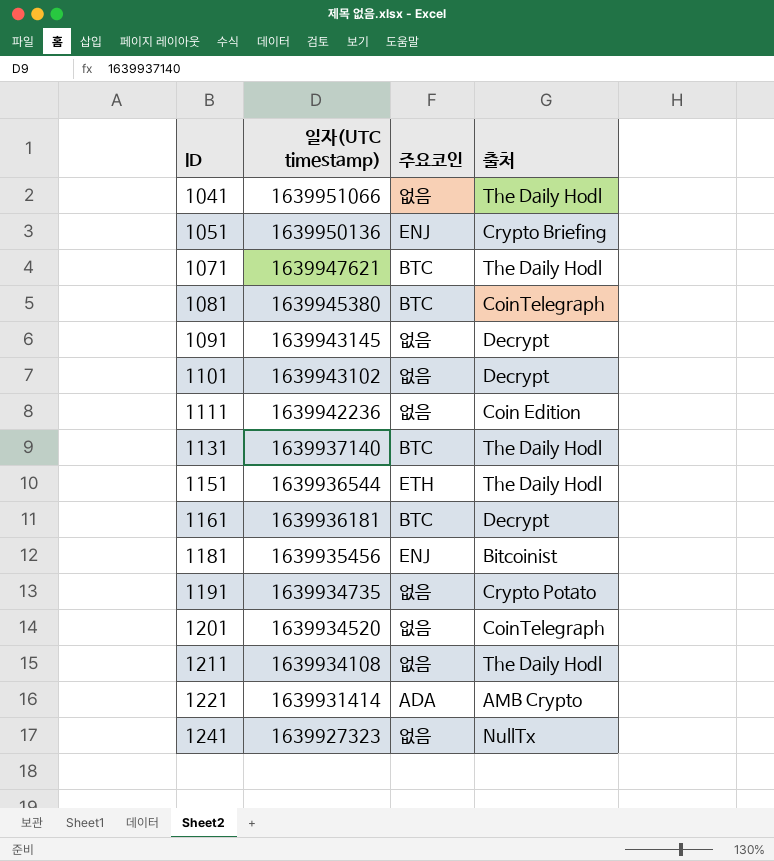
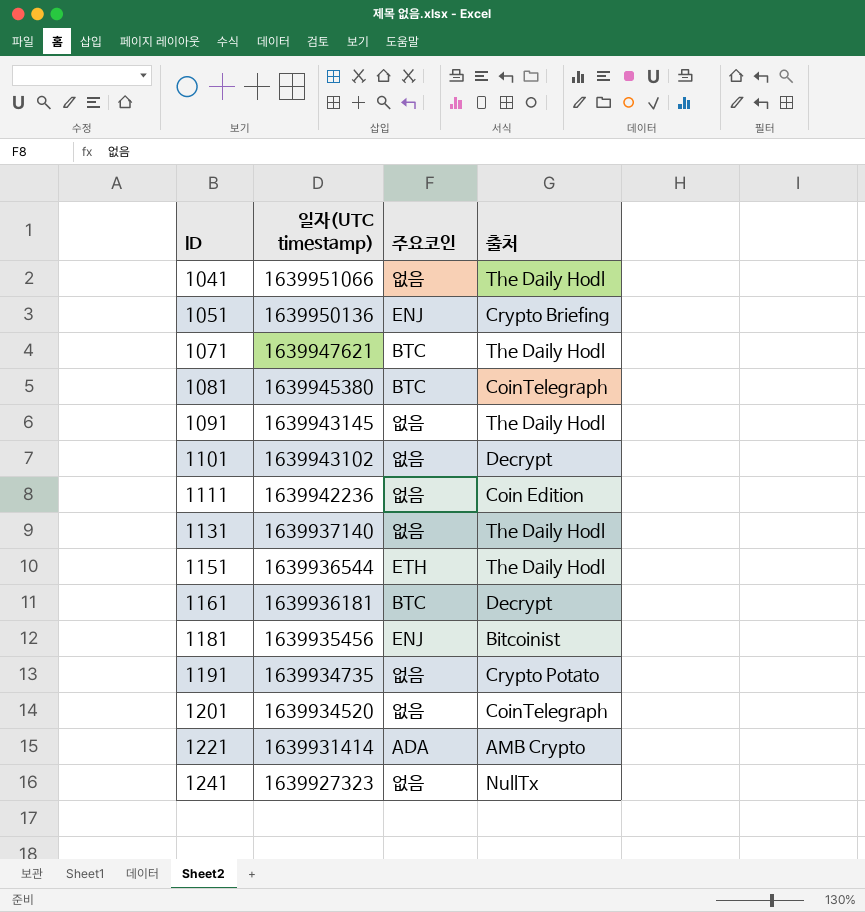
row 1211: 1639934108 | 없음 | The Daily Hodl -> none
1091 | 출처: Decrypt -> The Daily Hodl
1131 | 주요코인: BTC -> 없음

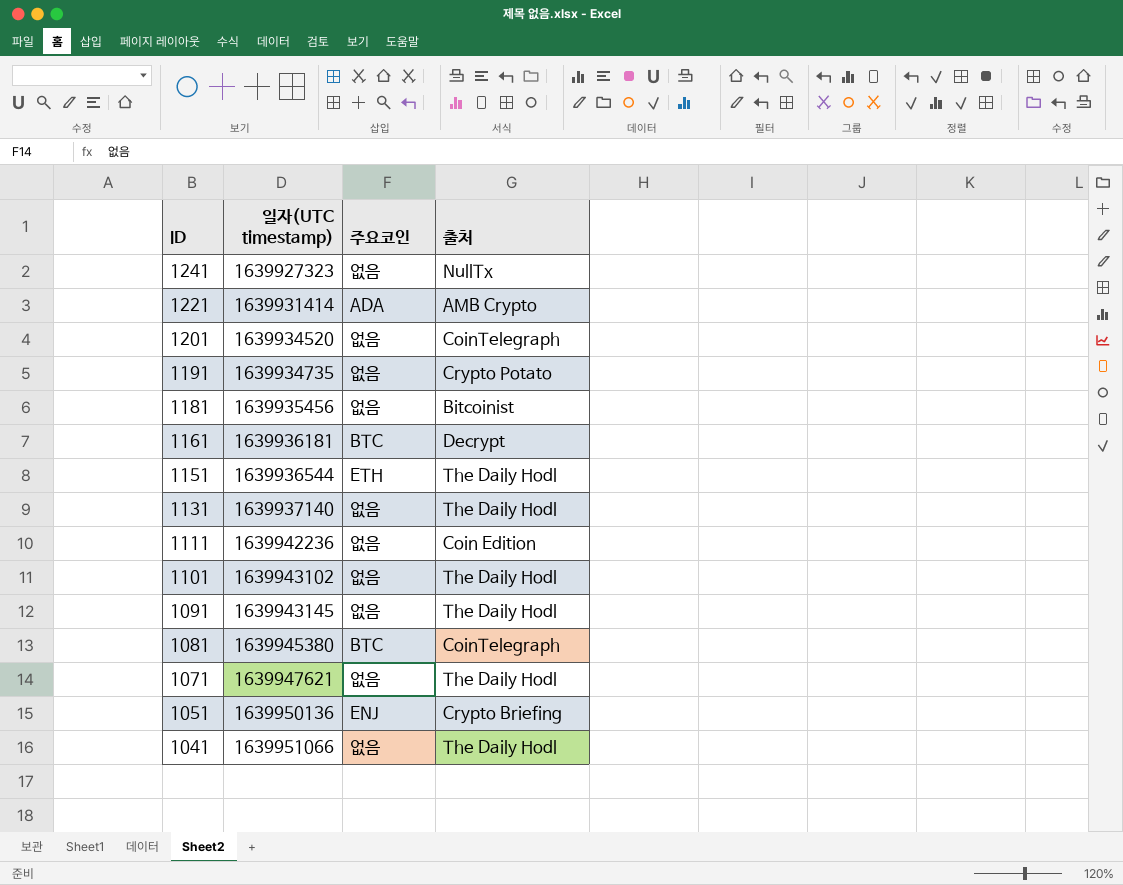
row order: ID ascending -> ID descending
1181 | 주요코인: ENJ -> 없음
1101 | 출처: Decrypt -> The Daily Hodl
1071 | 주요코인: BTC -> 없음

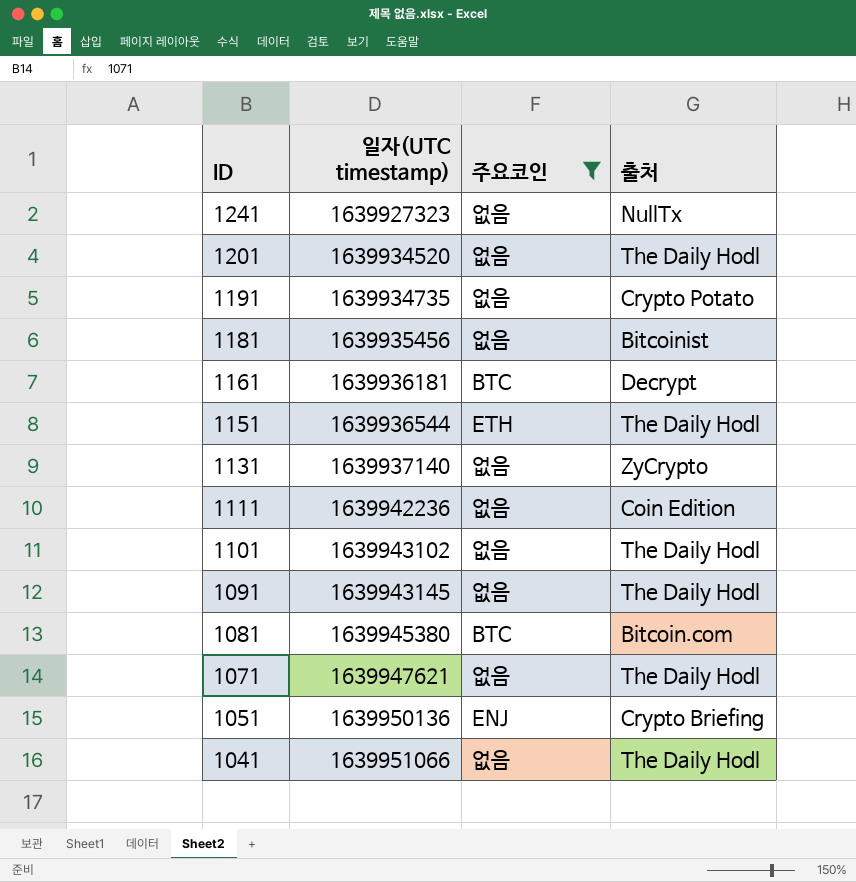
filter: none -> 주요코인 != ADA
1201 | 출처: CoinTelegraph -> The Daily Hodl
1131 | 출처: The Daily Hodl -> ZyCrypto
1081 | 출처: CoinTelegraph -> Bitcoin.com

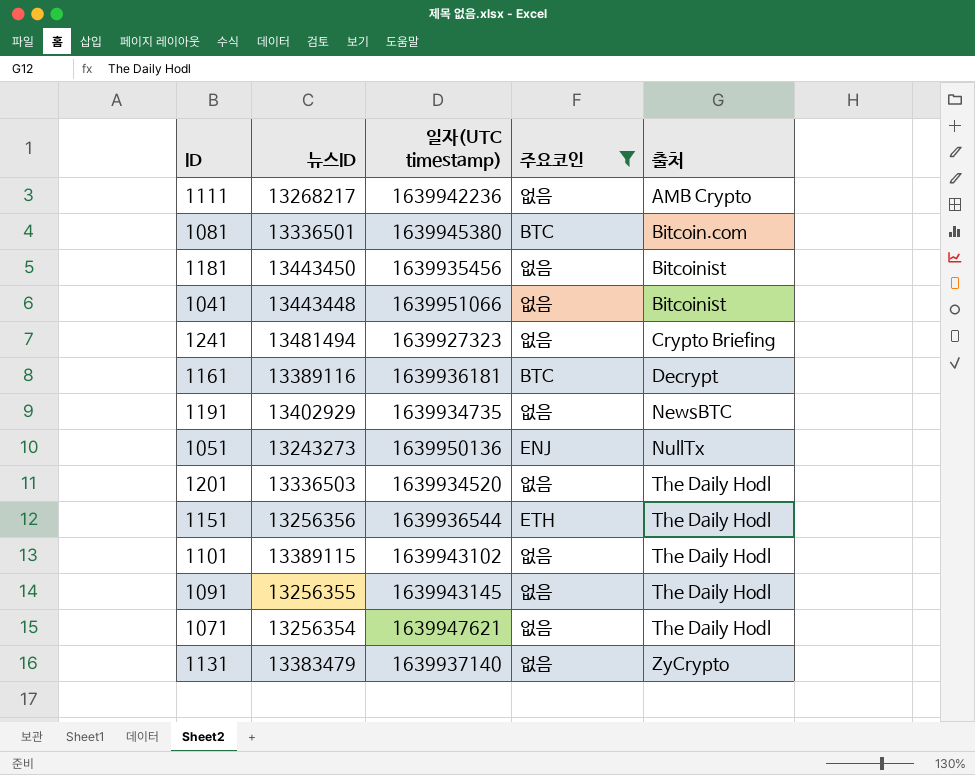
row order: ID descending -> 출처 ascending
column 뉴스ID | position: none -> 2
1111 | 출처: Coin Edition -> AMB Crypto
1041 | 출처: The Daily Hodl -> Bitcoinist
1241 | 출처: NullTx -> Crypto Briefing
1191 | 출처: Crypto Potato -> NewsBTC
1051 | 출처: Crypto Briefing -> NullTx

